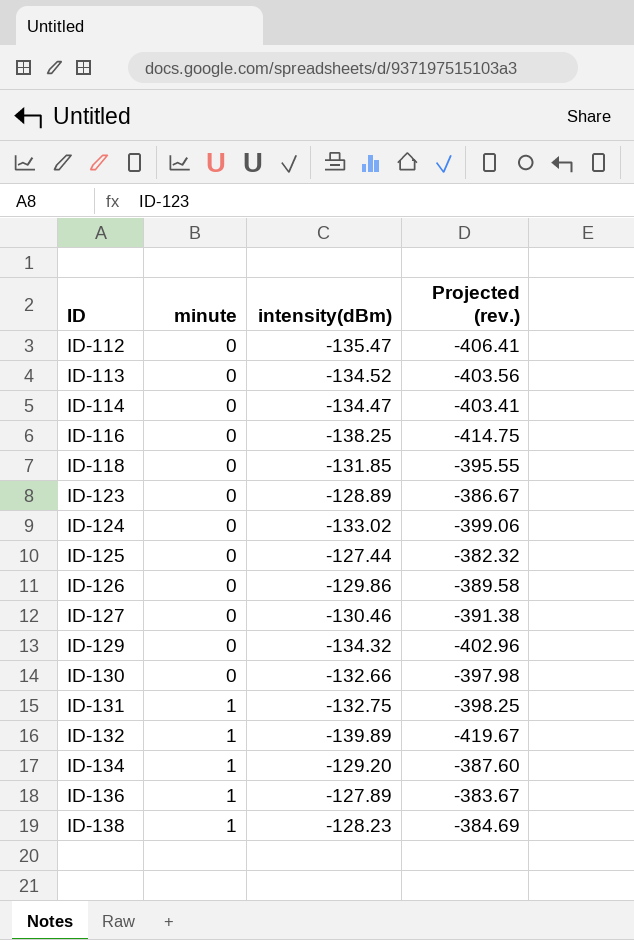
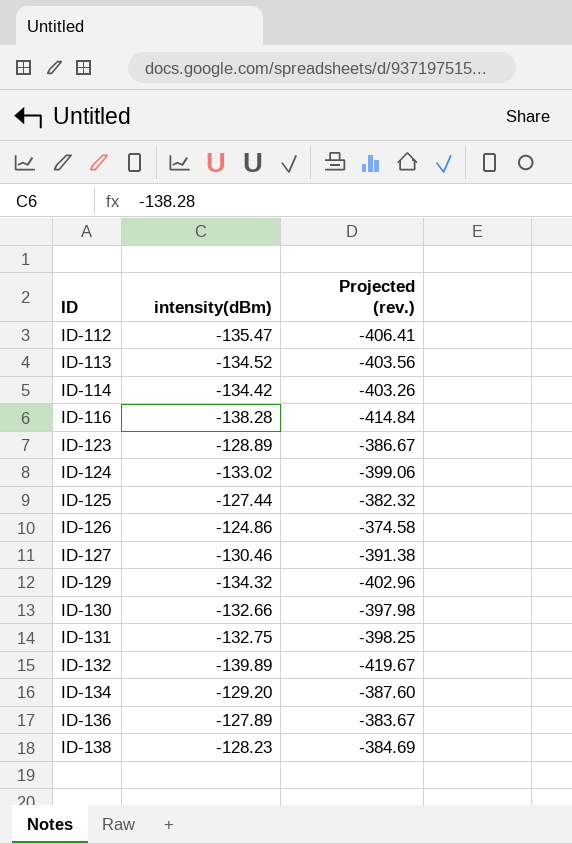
column minute | position: 2 -> none
row ID-118: 0 | -131.85 | -395.55 -> none
ID-114 | intensity(dBm): -134.47 -> -134.42
ID-114 | Projected (rev.): -403.41 -> -403.26
ID-116 | intensity(dBm): -138.25 -> -138.28
ID-116 | Projected (rev.): -414.75 -> -414.84
ID-126 | intensity(dBm): -129.86 -> -124.86
ID-126 | Projected (rev.): -389.58 -> -374.58

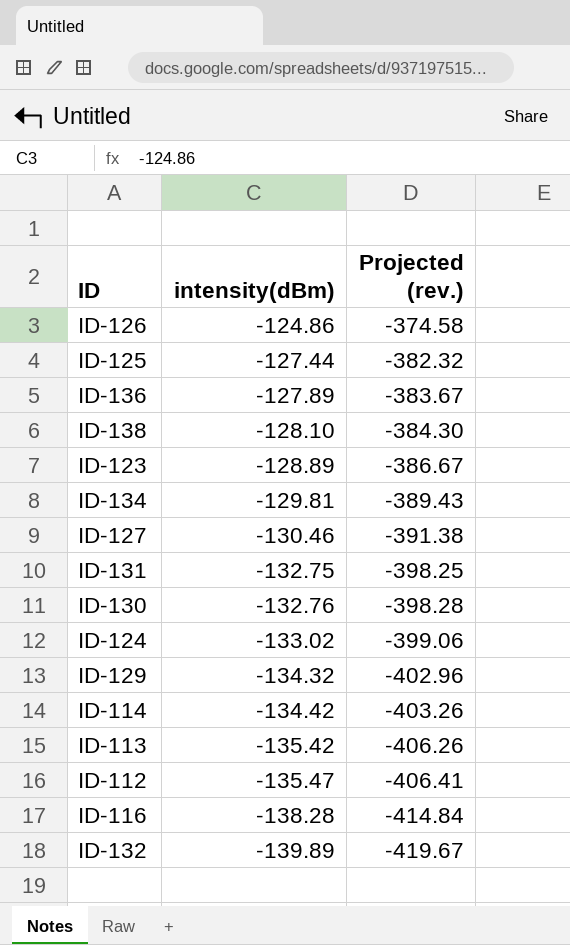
row order: ID ascending -> intensity(dBm) descending
ID-138 | intensity(dBm): -128.23 -> -128.10
ID-138 | Projected (rev.): -384.69 -> -384.30
ID-134 | intensity(dBm): -129.20 -> -129.81
ID-134 | Projected (rev.): -387.60 -> -389.43
ID-130 | intensity(dBm): -132.66 -> -132.76
ID-130 | Projected (rev.): -397.98 -> -398.28
ID-113 | intensity(dBm): -134.52 -> -135.42
ID-113 | Projected (rev.): -403.56 -> -406.26

